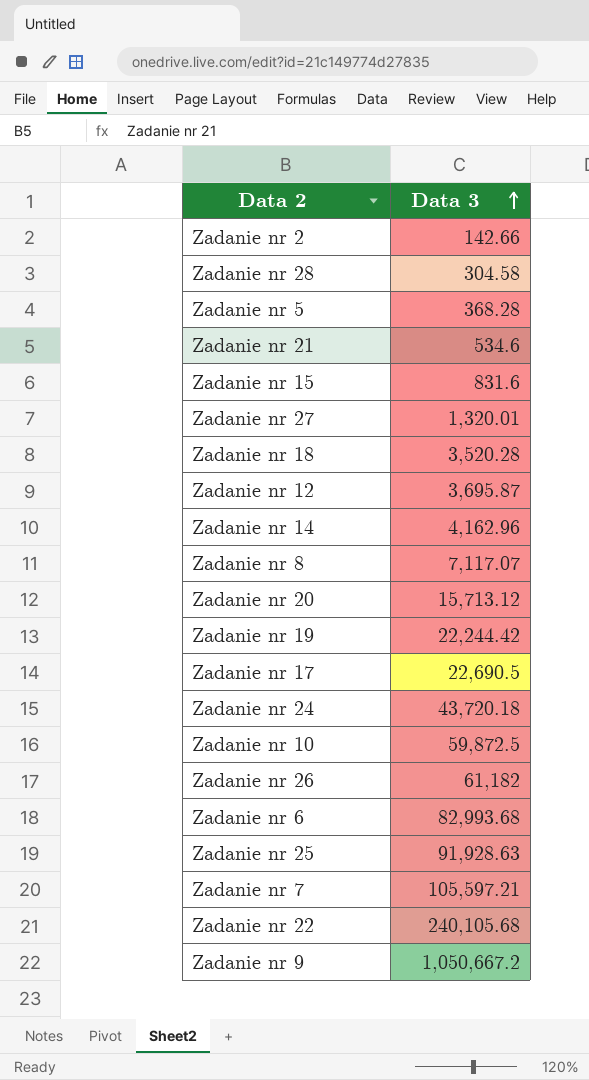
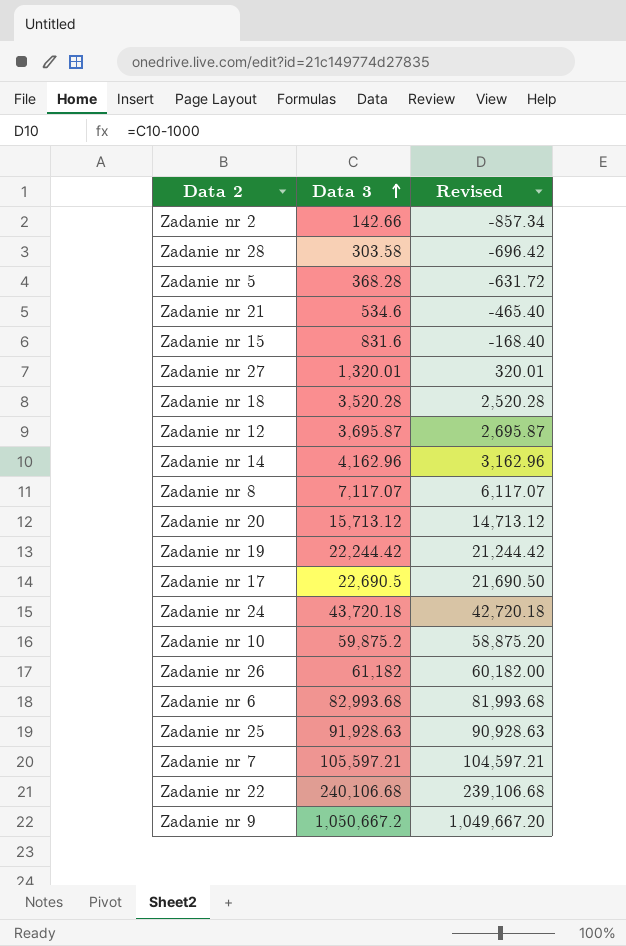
column Revised | formula: none -> [Data 3] - 1000
Zadanie nr 28 | Data 3: 304.58 -> 303.58
Zadanie nr 10 | Data 3: 59,872.5 -> 59,875.2
Zadanie nr 22 | Data 3: 240,105.68 -> 240,106.68

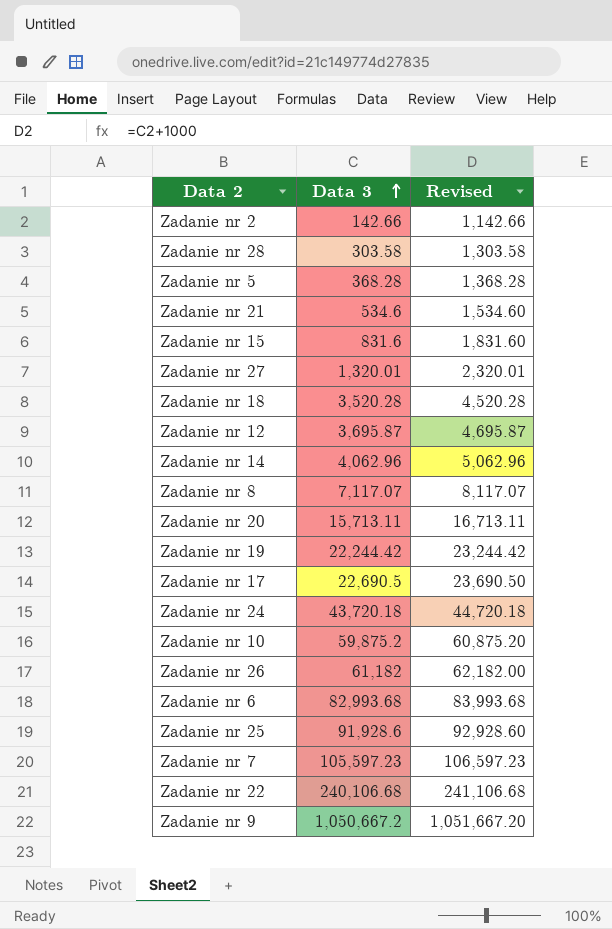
column Revised | formula: [Data 3] - 1000 -> [Data 3] + 1000
Zadanie nr 14 | Data 3: 4,162.96 -> 4,062.96
Zadanie nr 20 | Data 3: 15,713.12 -> 15,713.11
Zadanie nr 25 | Data 3: 91,928.63 -> 91,928.6
Zadanie nr 7 | Data 3: 105,597.21 -> 105,597.23

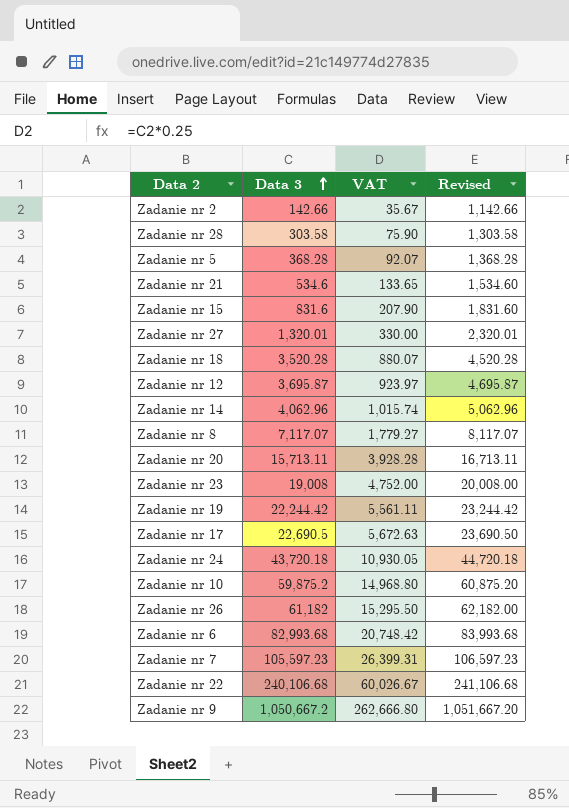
column VAT | formula: none -> [Data 3] * 0.25
row Zadanie nr 25: 91,928.6 | 92,928.60 -> none
row Zadanie nr 23: none -> 19,008 | 4,752.00 | 20,008.00

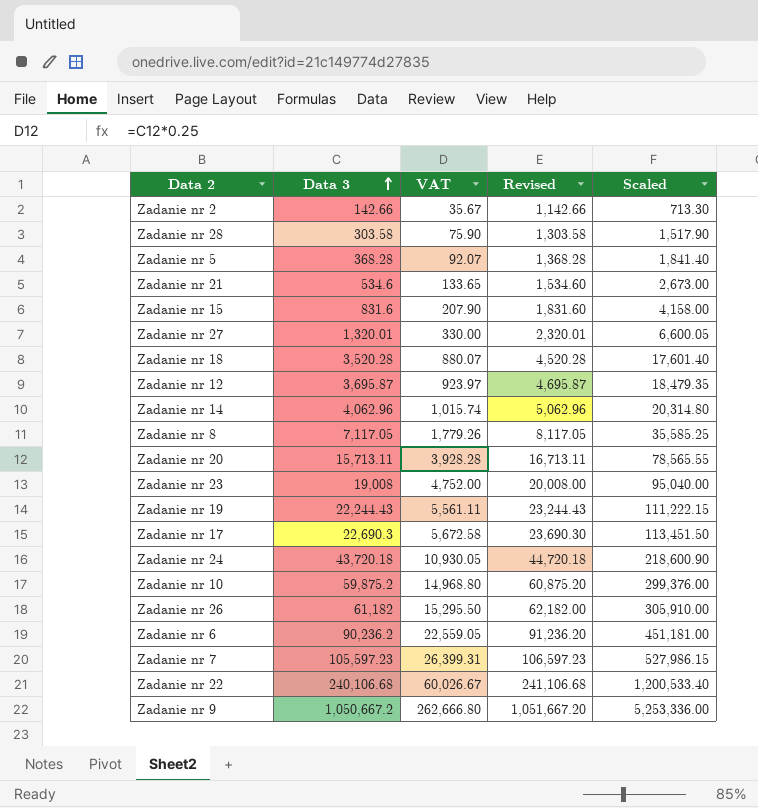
column Scaled | formula: none -> [Data 3] * 5
Zadanie nr 8 | Data 3: 7,117.07 -> 7,117.05
Zadanie nr 8 | VAT: 1,779.27 -> 1,779.26
Zadanie nr 8 | Revised: 8,117.07 -> 8,117.05
Zadanie nr 19 | Data 3: 22,244.42 -> 22,244.43
Zadanie nr 19 | Revised: 23,244.42 -> 23,244.43
Zadanie nr 17 | Data 3: 22,690.5 -> 22,690.3
Zadanie nr 17 | VAT: 5,672.63 -> 5,672.58
Zadanie nr 17 | Revised: 23,690.50 -> 23,690.30
Zadanie nr 6 | Data 3: 82,993.68 -> 90,236.2
Zadanie nr 6 | VAT: 20,748.42 -> 22,559.05
Zadanie nr 6 | Revised: 83,993.68 -> 91,236.20

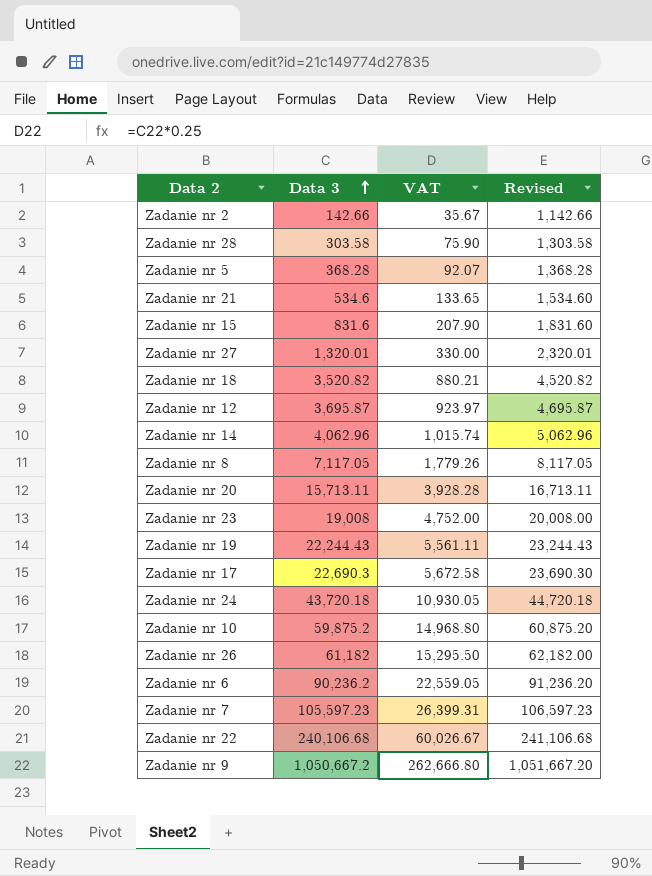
column Scaled | formula: [Data 3] * 5 -> none
Zadanie nr 18 | Data 3: 3,520.28 -> 3,520.82
Zadanie nr 18 | VAT: 880.07 -> 880.21
Zadanie nr 18 | Revised: 4,520.28 -> 4,520.82

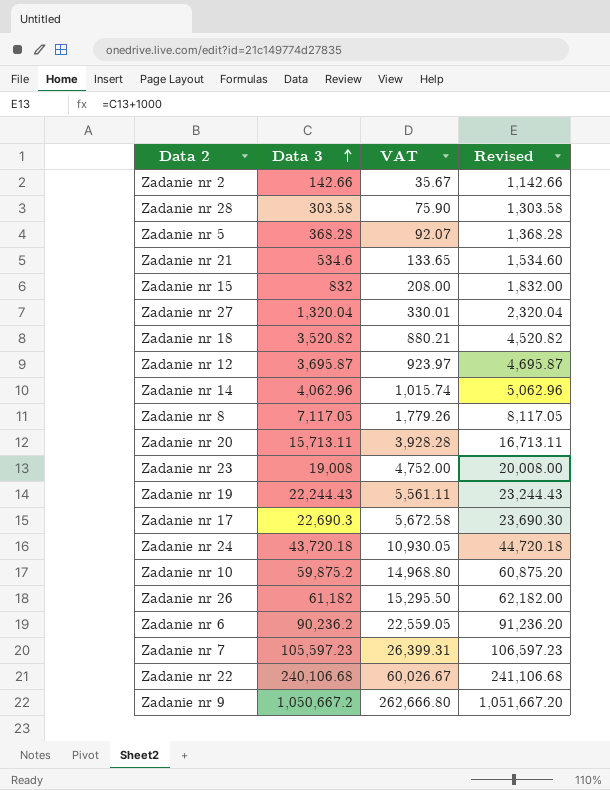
Zadanie nr 15 | Data 3: 831.6 -> 832
Zadanie nr 15 | VAT: 207.90 -> 208.00
Zadanie nr 15 | Revised: 1,831.60 -> 1,832.00
Zadanie nr 27 | Data 3: 1,320.01 -> 1,320.04
Zadanie nr 27 | VAT: 330.00 -> 330.01
Zadanie nr 27 | Revised: 2,320.01 -> 2,320.04

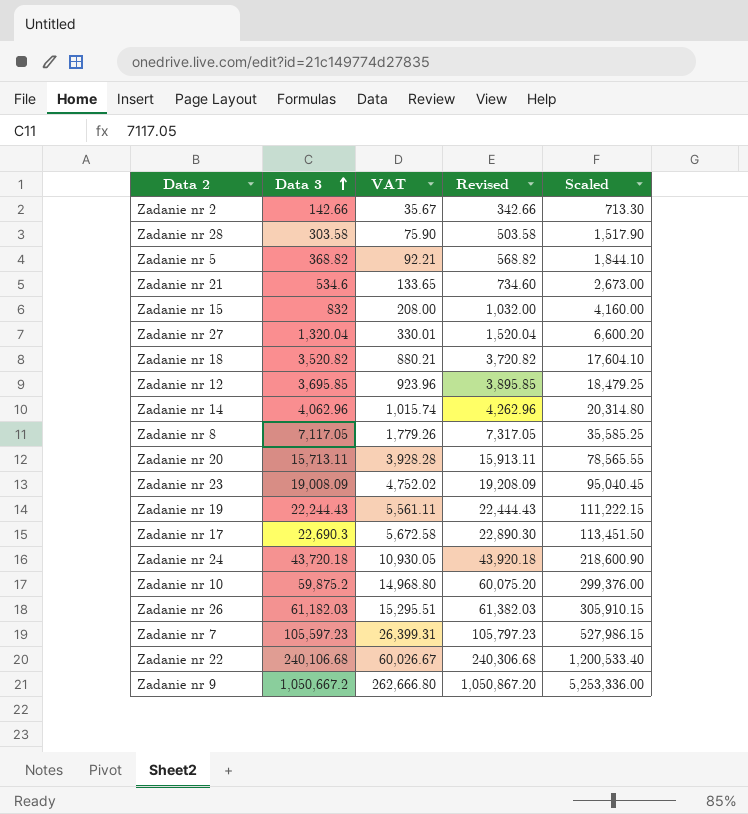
column Revised | formula: [Data 3] + 1000 -> [Data 3] + 200
column Scaled | formula: none -> [Data 3] * 5
row Zadanie nr 6: 90,236.2 | 22,559.05 | 91,236.20 -> none
Zadanie nr 5 | Data 3: 368.28 -> 368.82
Zadanie nr 5 | VAT: 92.07 -> 92.21
Zadanie nr 12 | Data 3: 3,695.87 -> 3,695.85
Zadanie nr 12 | VAT: 923.97 -> 923.96
Zadanie nr 23 | Data 3: 19,008 -> 19,008.09
Zadanie nr 23 | VAT: 4,752.00 -> 4,752.02
Zadanie nr 26 | Data 3: 61,182 -> 61,182.03
Zadanie nr 26 | VAT: 15,295.50 -> 15,295.51

